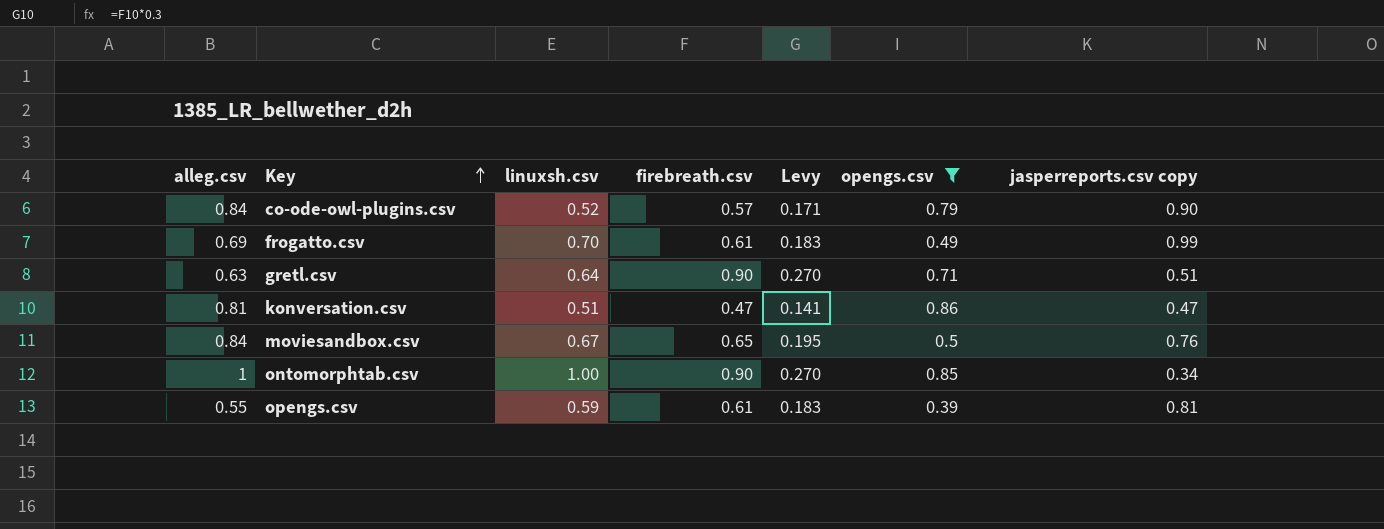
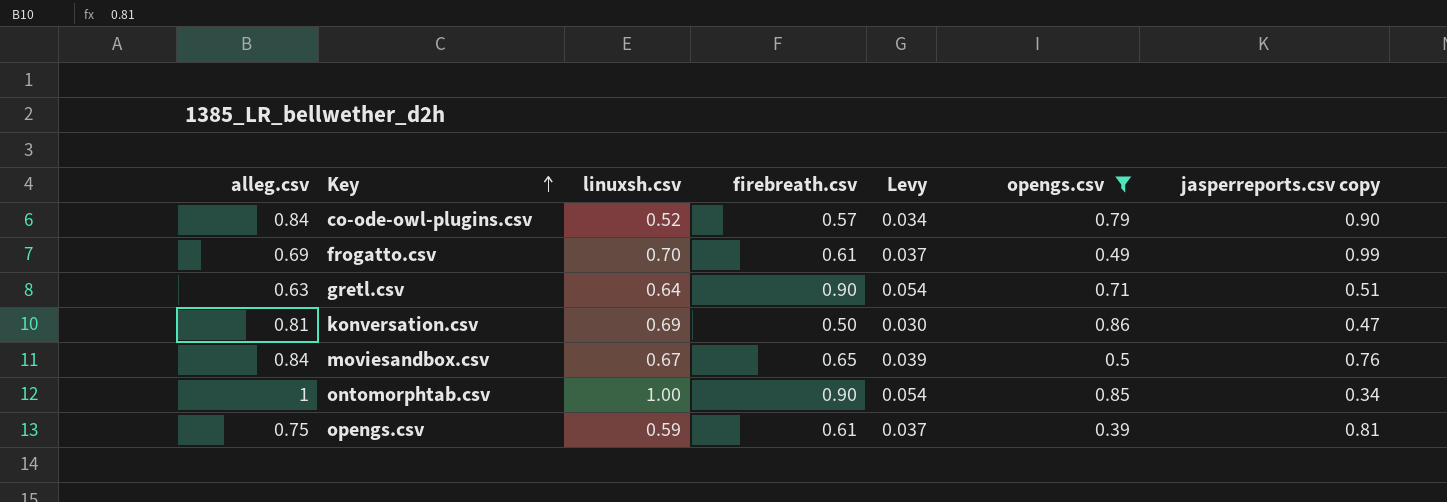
column Levy | formula: [firebreath.csv] * 0.3 -> [firebreath.csv] * 0.06
konversation.csv | linuxsh.csv: 0.51 -> 0.69
konversation.csv | firebreath.csv: 0.47 -> 0.50
opengs.csv | alleg.csv: 0.55 -> 0.75

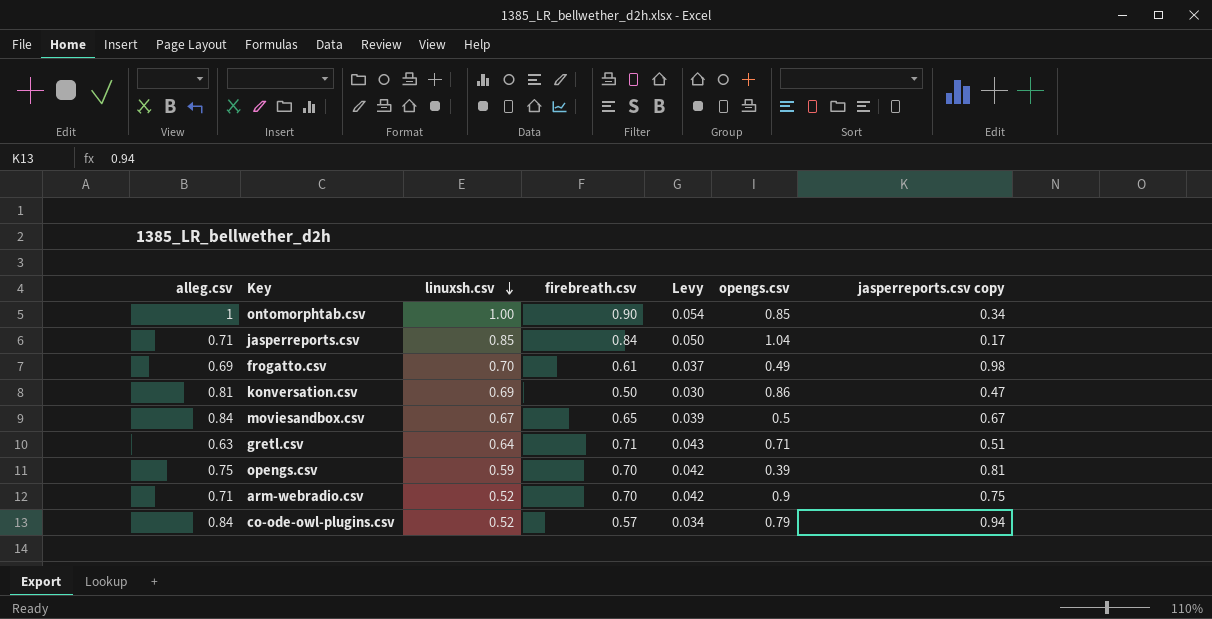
filter: opengs.csv <= 0.86 -> none
row order: Key ascending -> linuxsh.csv descending
frogatto.csv | jasperreports.csv copy: 0.99 -> 0.98
moviesandbox.csv | jasperreports.csv copy: 0.76 -> 0.67
gretl.csv | firebreath.csv: 0.90 -> 0.71
gretl.csv | Levy: 0.054 -> 0.043
opengs.csv | firebreath.csv: 0.61 -> 0.70
opengs.csv | Levy: 0.037 -> 0.042
co-ode-owl-plugins.csv | jasperreports.csv copy: 0.90 -> 0.94

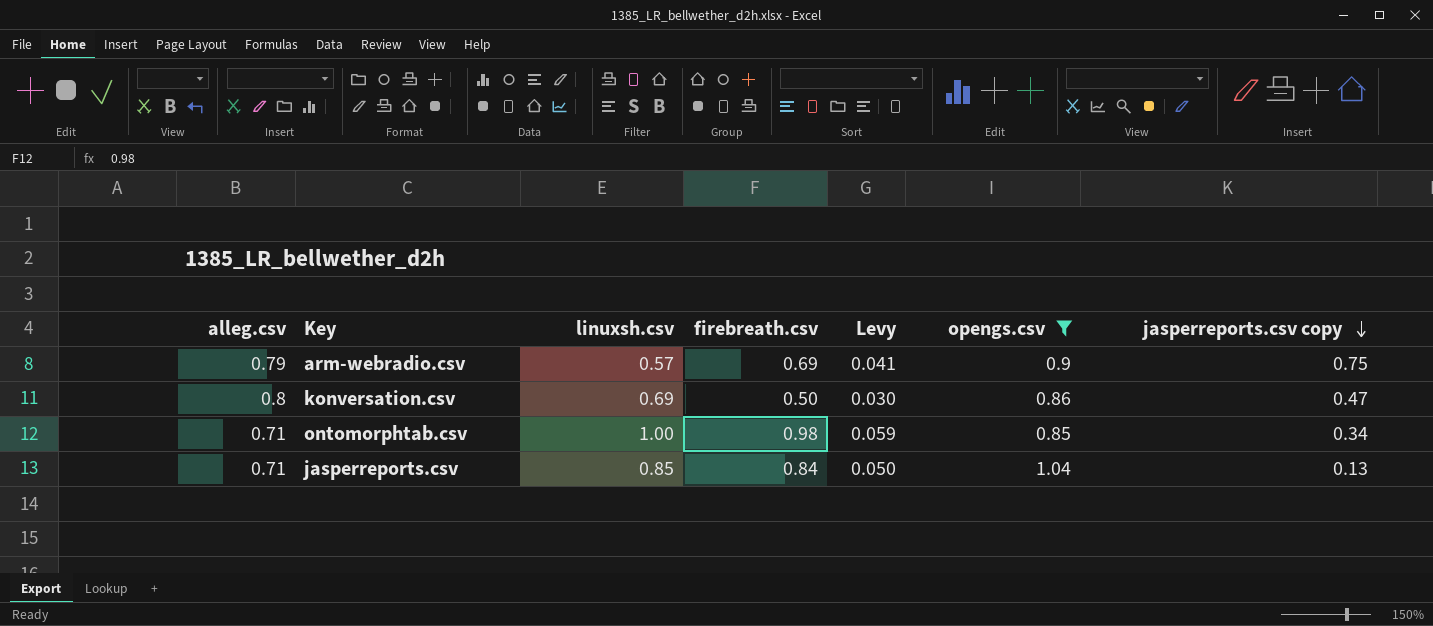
filter: none -> opengs.csv >= 0.85
row order: linuxsh.csv descending -> jasperreports.csv copy descending
arm-webradio.csv | alleg.csv: 0.71 -> 0.79
arm-webradio.csv | linuxsh.csv: 0.52 -> 0.57
arm-webradio.csv | firebreath.csv: 0.70 -> 0.69
arm-webradio.csv | Levy: 0.042 -> 0.041
konversation.csv | alleg.csv: 0.81 -> 0.8
ontomorphtab.csv | alleg.csv: 1 -> 0.71
ontomorphtab.csv | firebreath.csv: 0.90 -> 0.98
ontomorphtab.csv | Levy: 0.054 -> 0.059
jasperreports.csv | jasperreports.csv copy: 0.17 -> 0.13

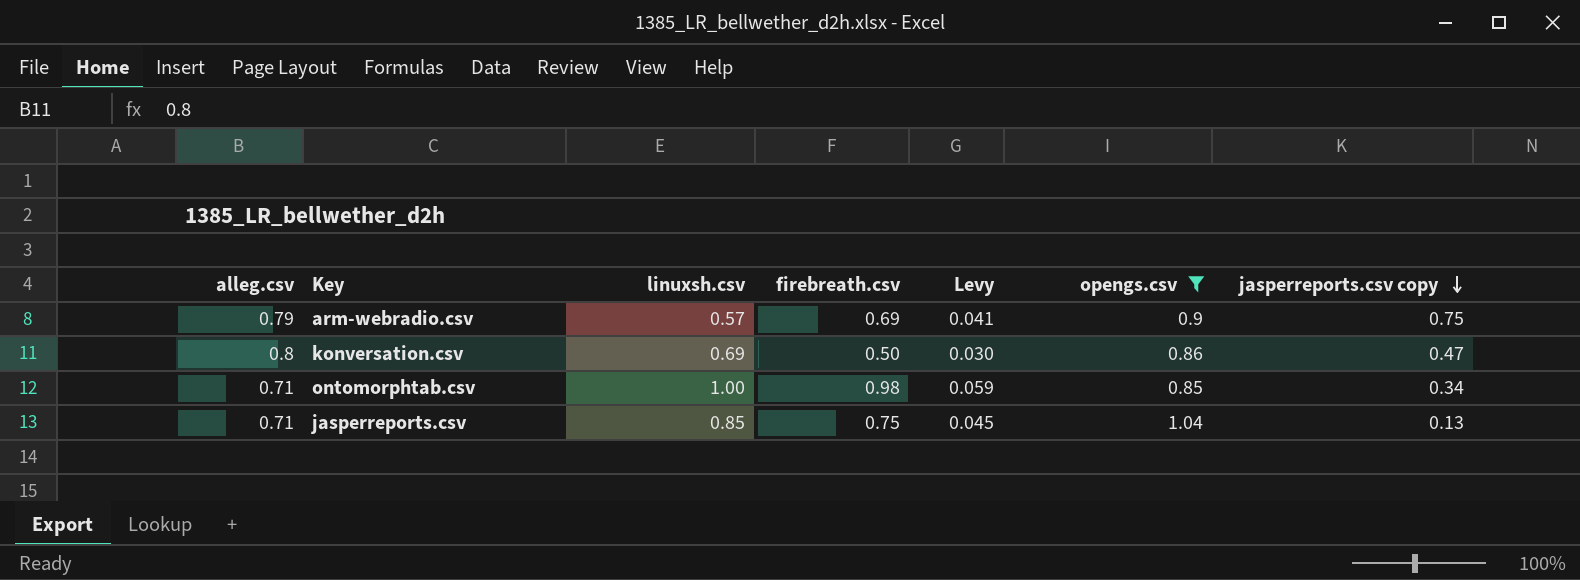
jasperreports.csv | firebreath.csv: 0.84 -> 0.75
jasperreports.csv | Levy: 0.050 -> 0.045

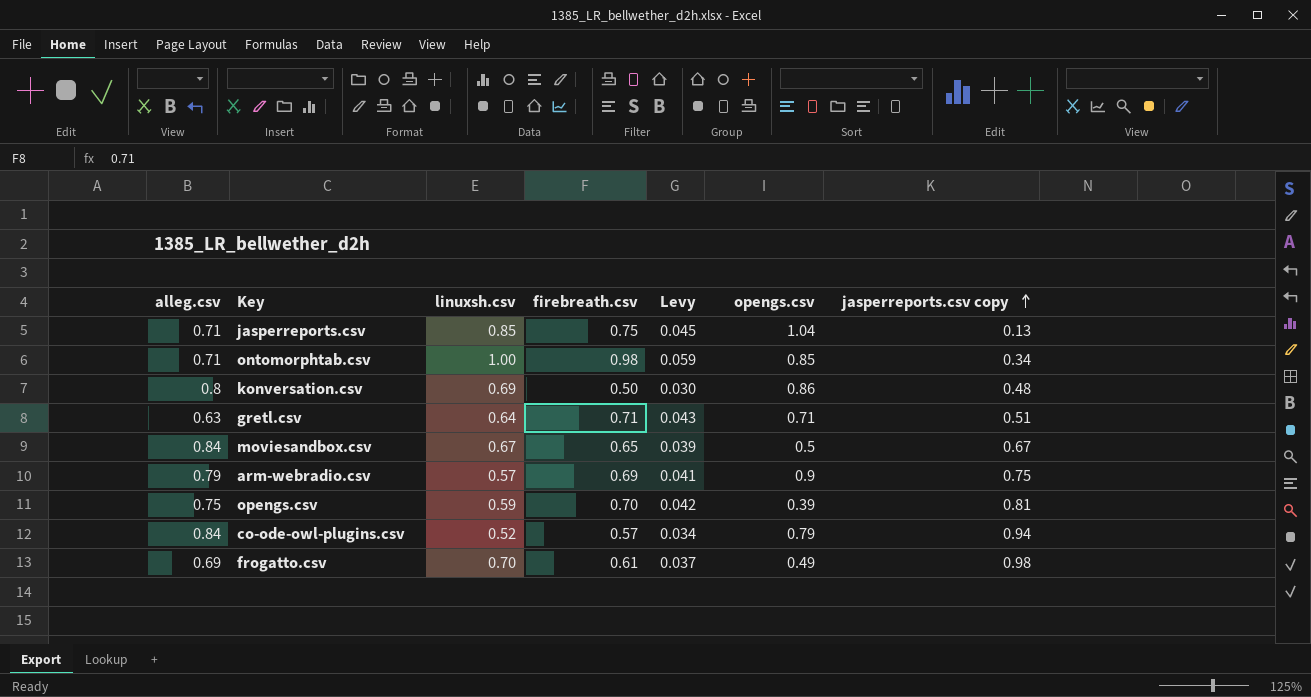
filter: opengs.csv >= 0.85 -> none
row order: jasperreports.csv copy descending -> jasperreports.csv copy ascending
konversation.csv | jasperreports.csv copy: 0.47 -> 0.48

